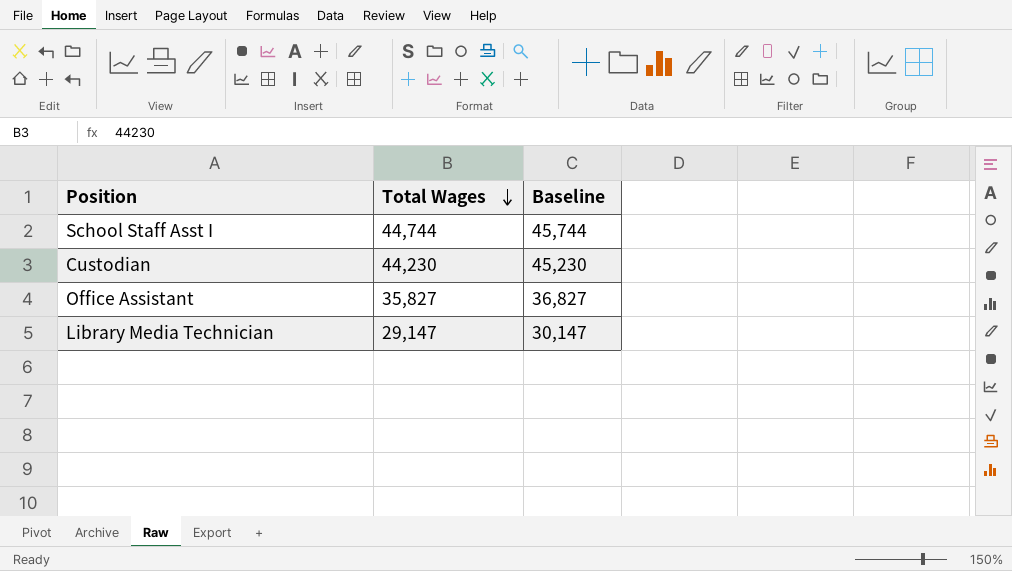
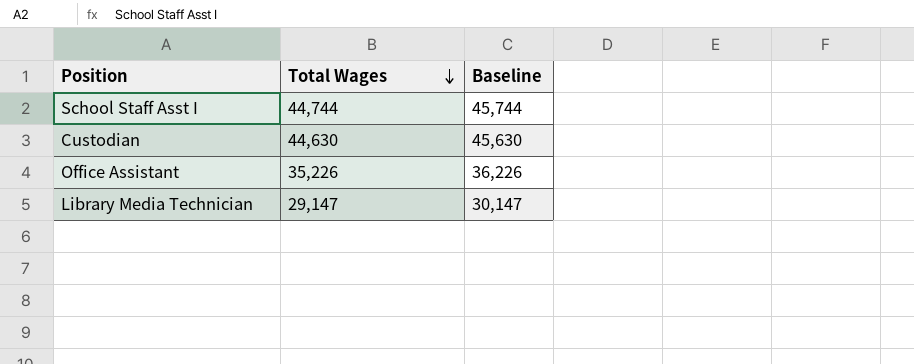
Custodian | Total Wages: 44,230 -> 44,630
Custodian | Baseline: 45,230 -> 45,630
Office Assistant | Total Wages: 35,827 -> 35,226
Office Assistant | Baseline: 36,827 -> 36,226

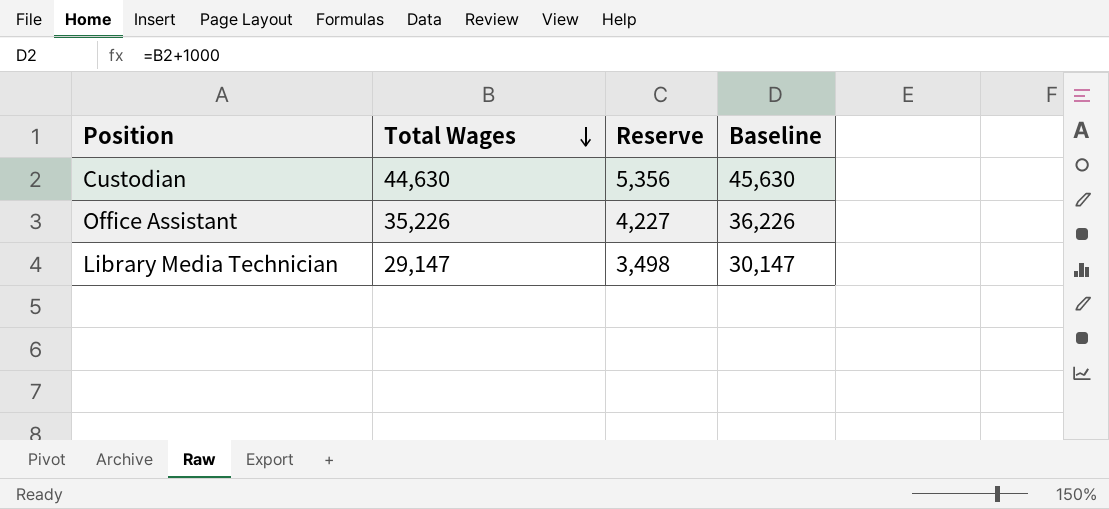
column Reserve | formula: none -> [Total Wages] * 0.12
row School Staff Asst I: 44,744 | 45,744 -> none

